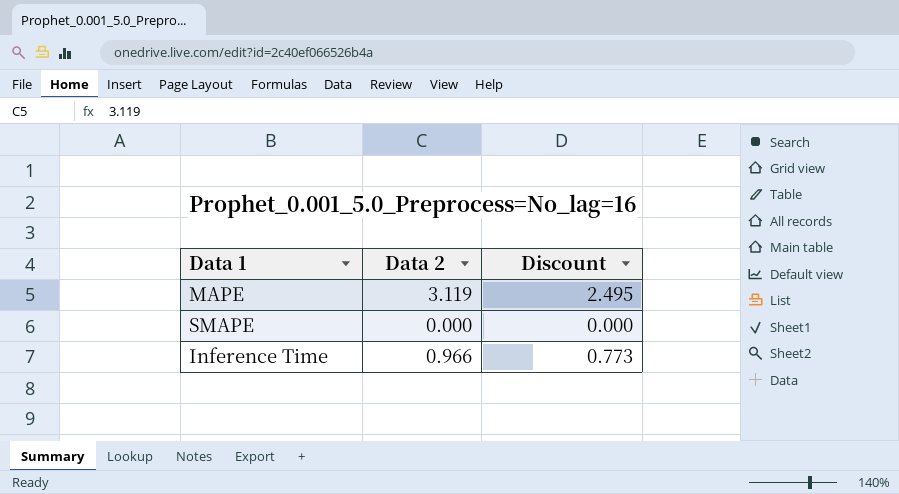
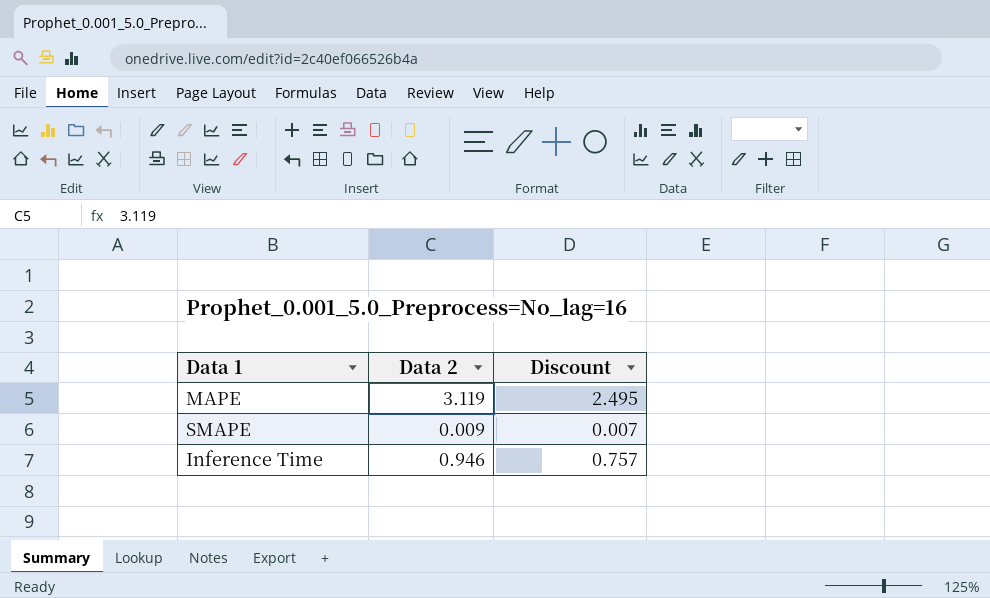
SMAPE | Data 2: 0.000 -> 0.009
SMAPE | Discount: 0.000 -> 0.007
Inference Time | Data 2: 0.966 -> 0.946
Inference Time | Discount: 0.773 -> 0.757

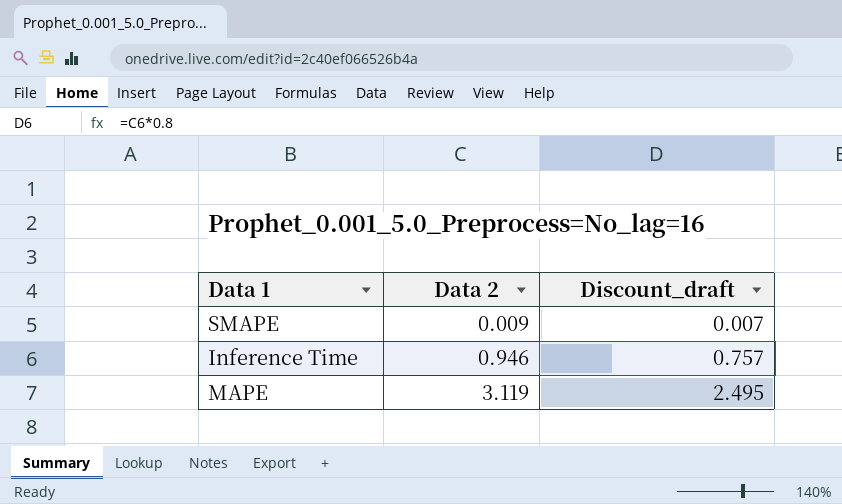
row order: none -> Data 2 ascending
column name: Discount -> Discount_draft

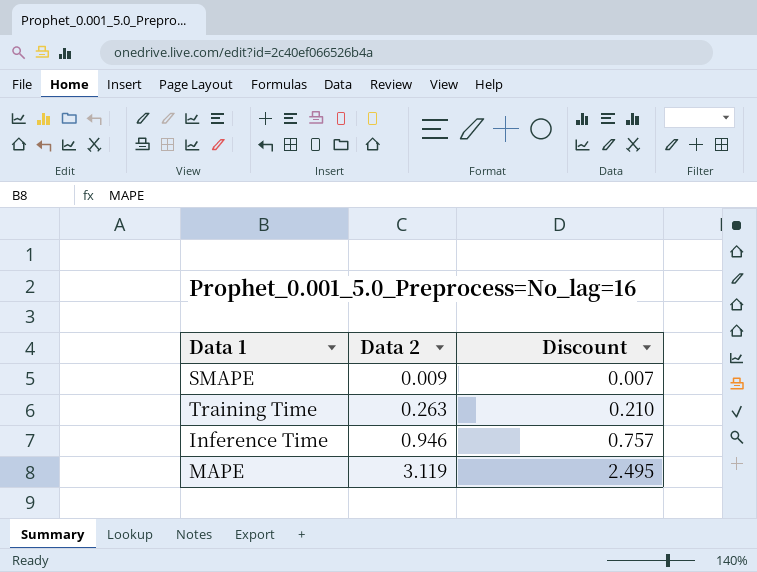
column name: Discount_draft -> Discount
row Training Time: none -> 0.263 | 0.210

